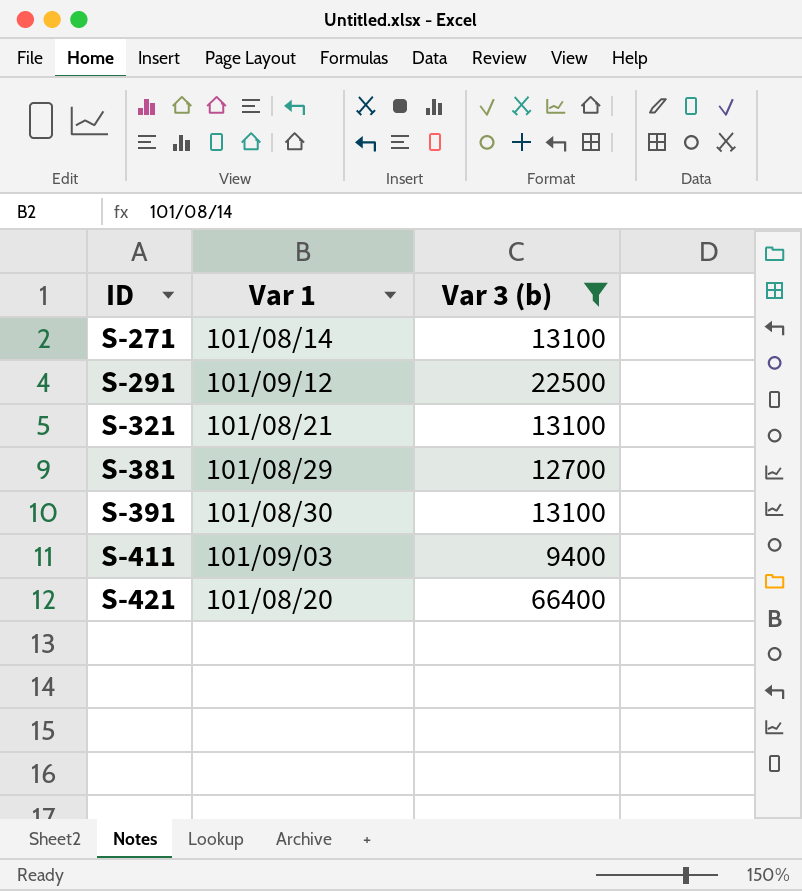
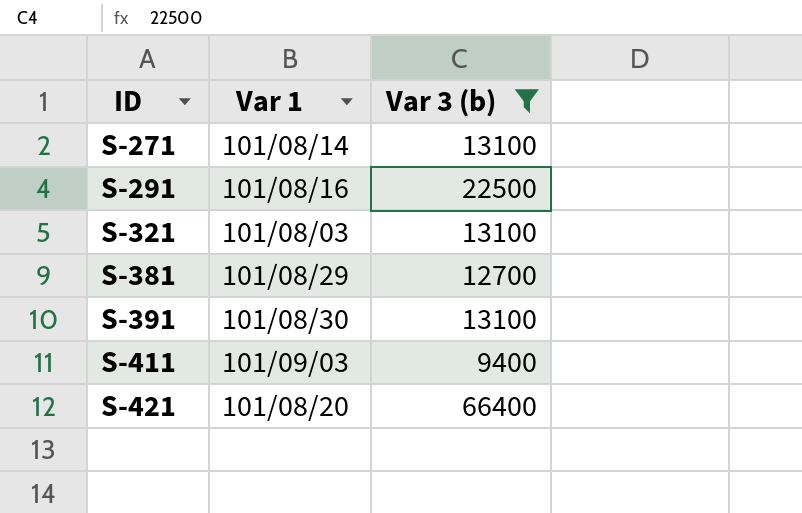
S-291 | Var 1: 101/09/12 -> 101/08/16
S-321 | Var 1: 101/08/21 -> 101/08/03

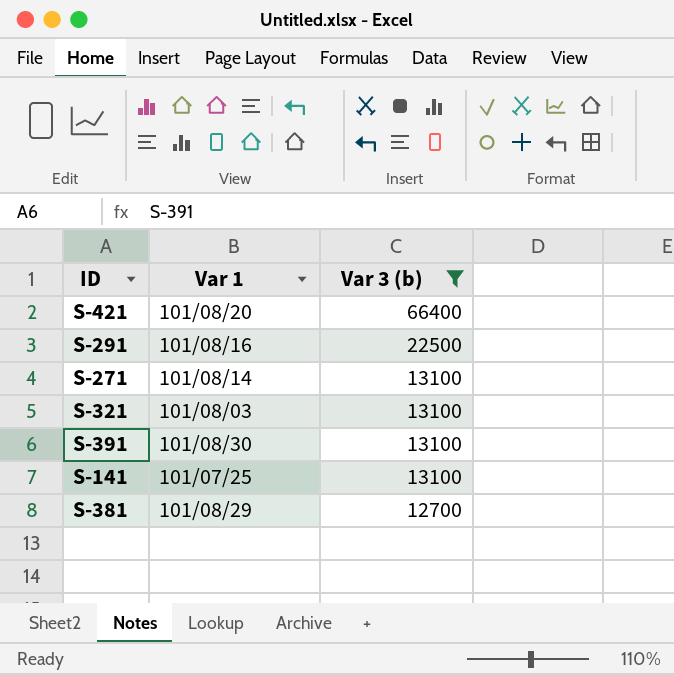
row order: ID ascending -> Var 3 (b) descending
row S-411: 101/09/03 | 9400 -> none
row S-141: none -> 101/07/25 | 13100

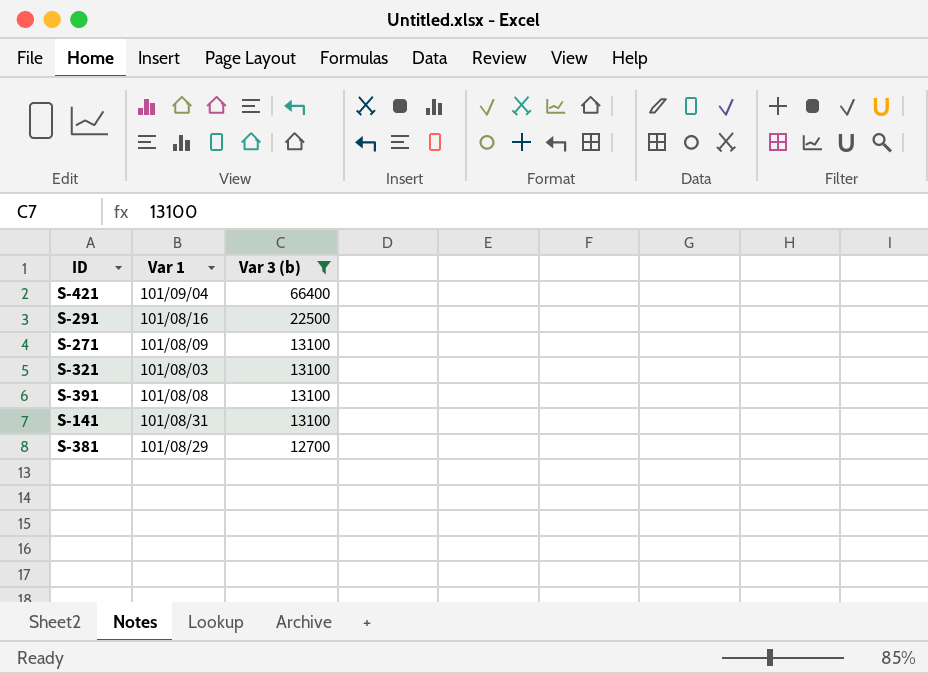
S-421 | Var 1: 101/08/20 -> 101/09/04
S-271 | Var 1: 101/08/14 -> 101/08/09
S-391 | Var 1: 101/08/30 -> 101/08/08
S-141 | Var 1: 101/07/25 -> 101/08/31

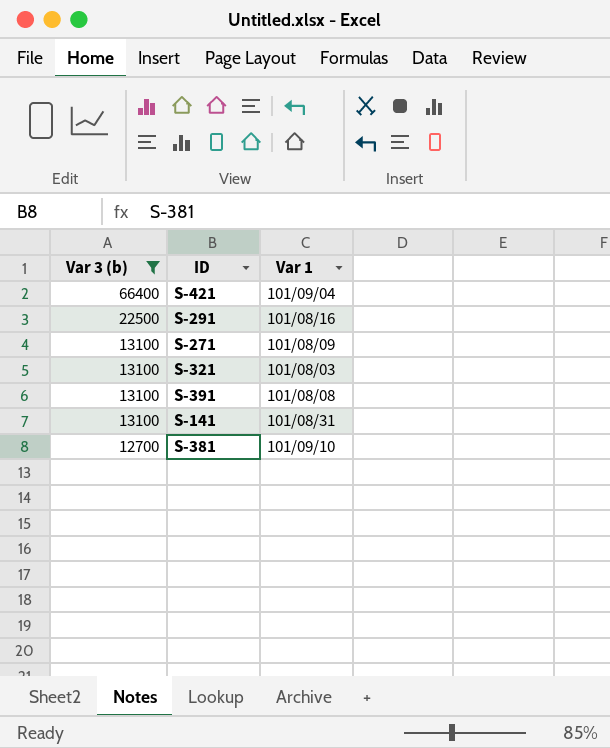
column Var 3 (b) | position: 3 -> 1
S-381 | Var 1: 101/08/29 -> 101/09/10

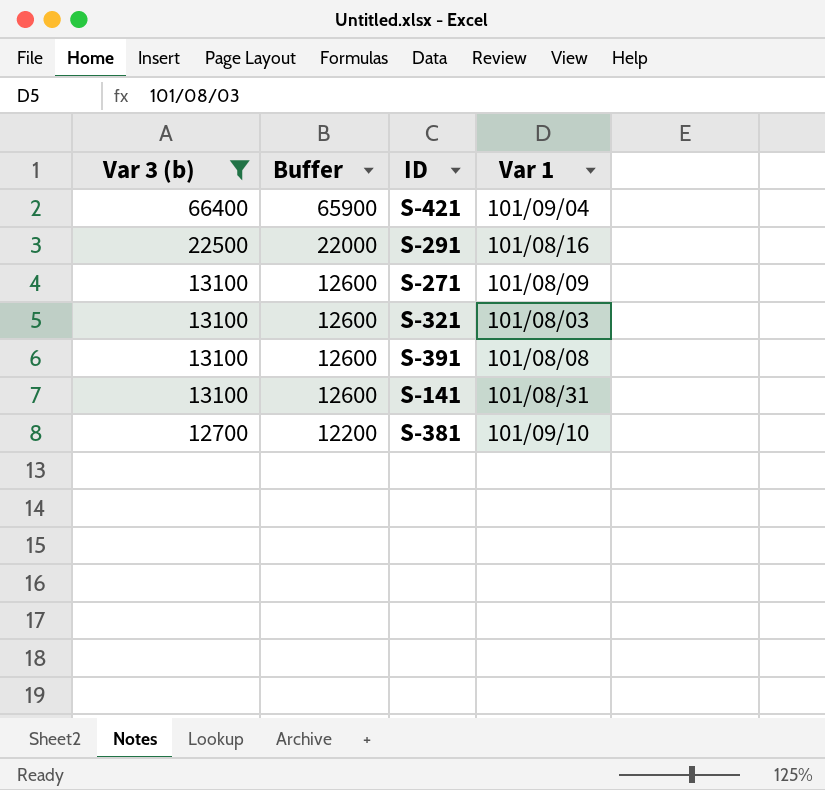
column Buffer | formula: none -> [Var 3 (b)] - 500

